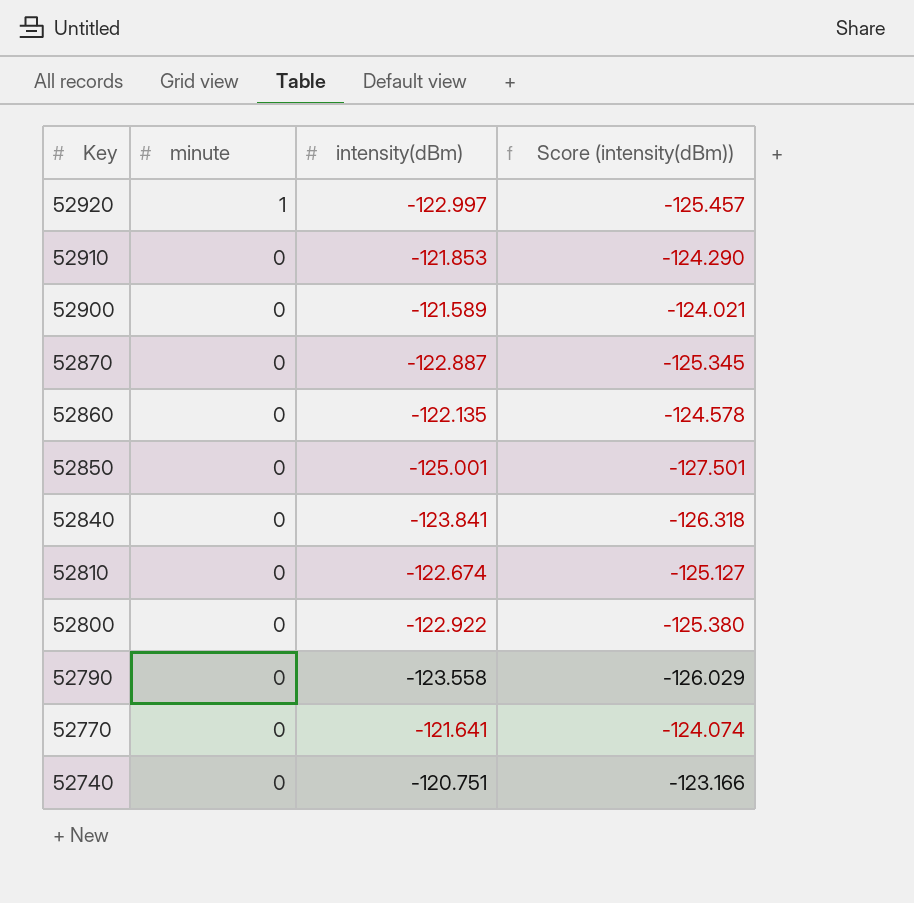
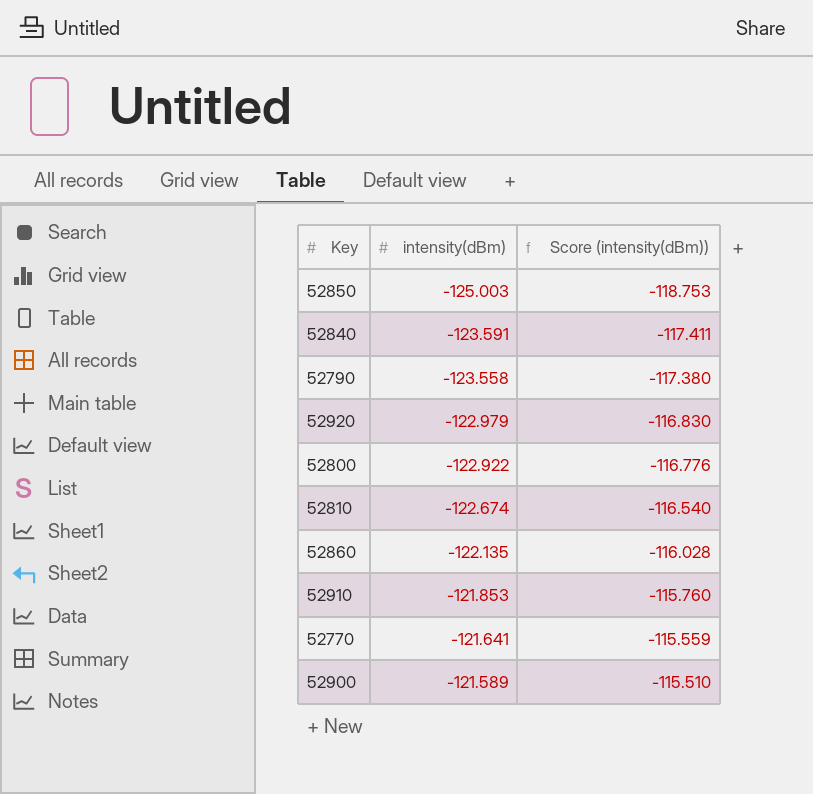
row order: Key descending -> intensity(dBm) ascending
column minute | position: 2 -> none
column Score (intensity(dBm)) | formula: [intensity(dBm)] * 1.02 -> [intensity(dBm)] * 0.95
row 52870: 0 | -122.887 | -125.345 -> none
row 52740: 0 | -120.751 | -123.166 -> none
52850 | intensity(dBm): -125.001 -> -125.003
52840 | intensity(dBm): -123.841 -> -123.591
52920 | intensity(dBm): -122.997 -> -122.979

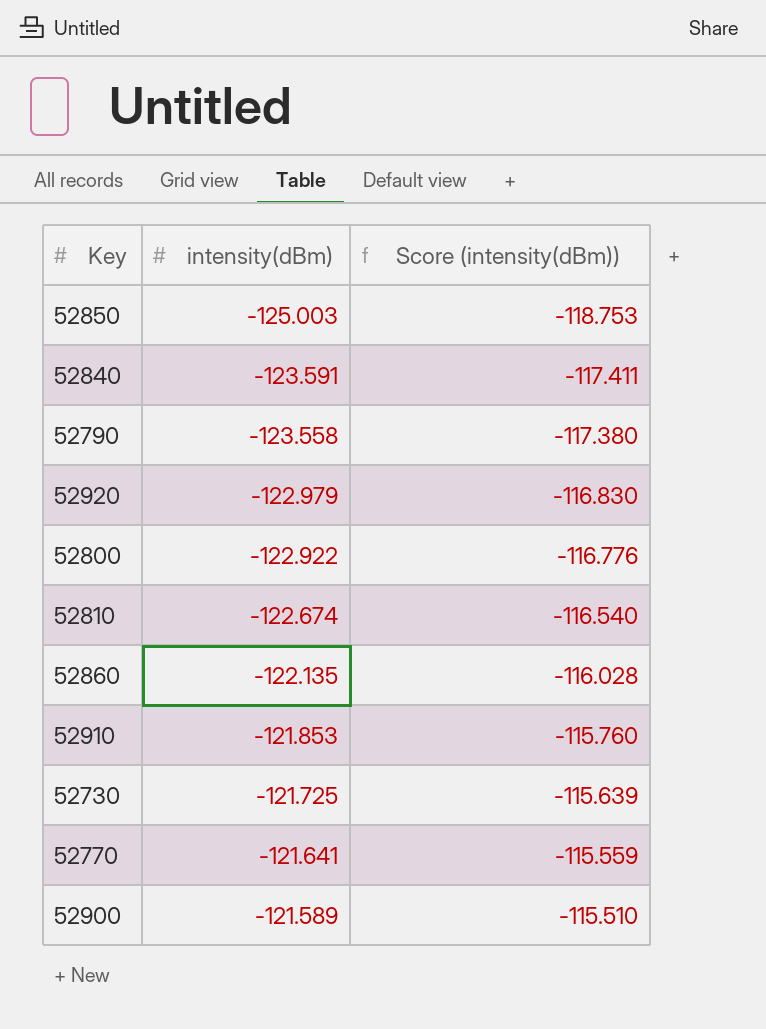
row 52730: none -> -121.725 | -115.639

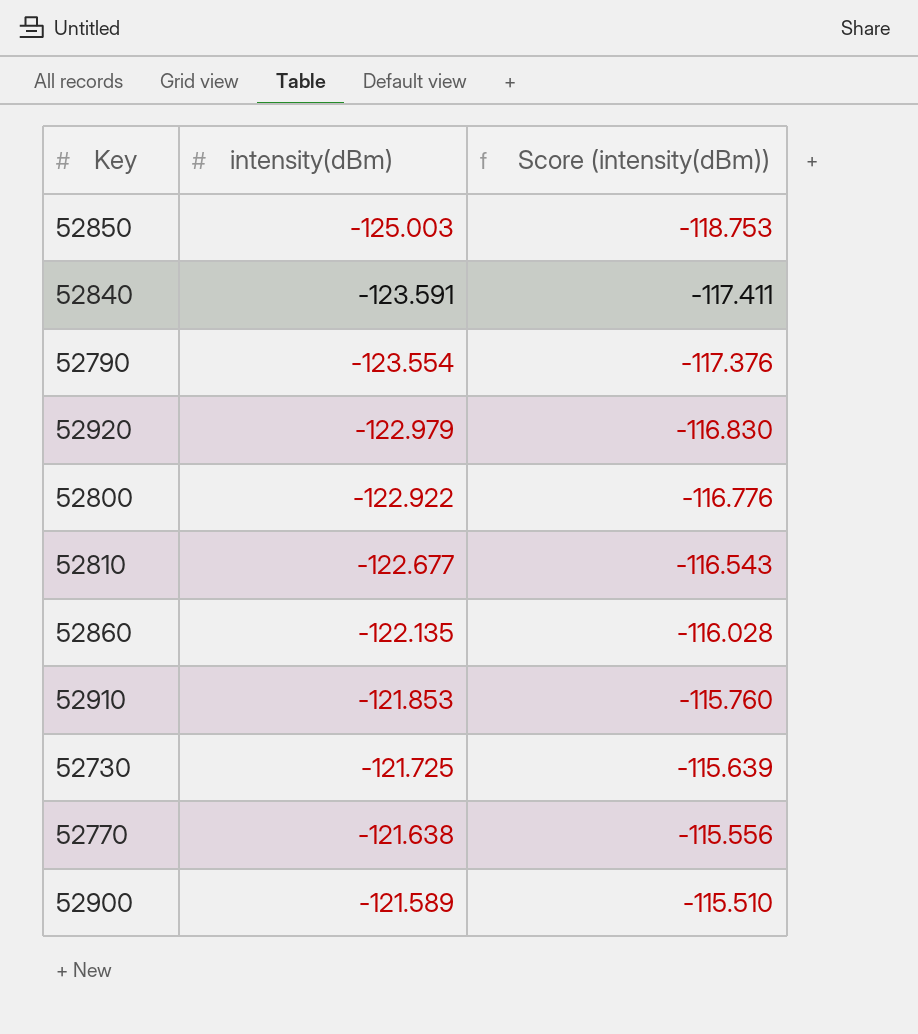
52790 | intensity(dBm): -123.558 -> -123.554
52790 | Score (intensity(dBm)): -117.380 -> -117.376
52810 | intensity(dBm): -122.674 -> -122.677
52810 | Score (intensity(dBm)): -116.540 -> -116.543
52770 | intensity(dBm): -121.641 -> -121.638
52770 | Score (intensity(dBm)): -115.559 -> -115.556

